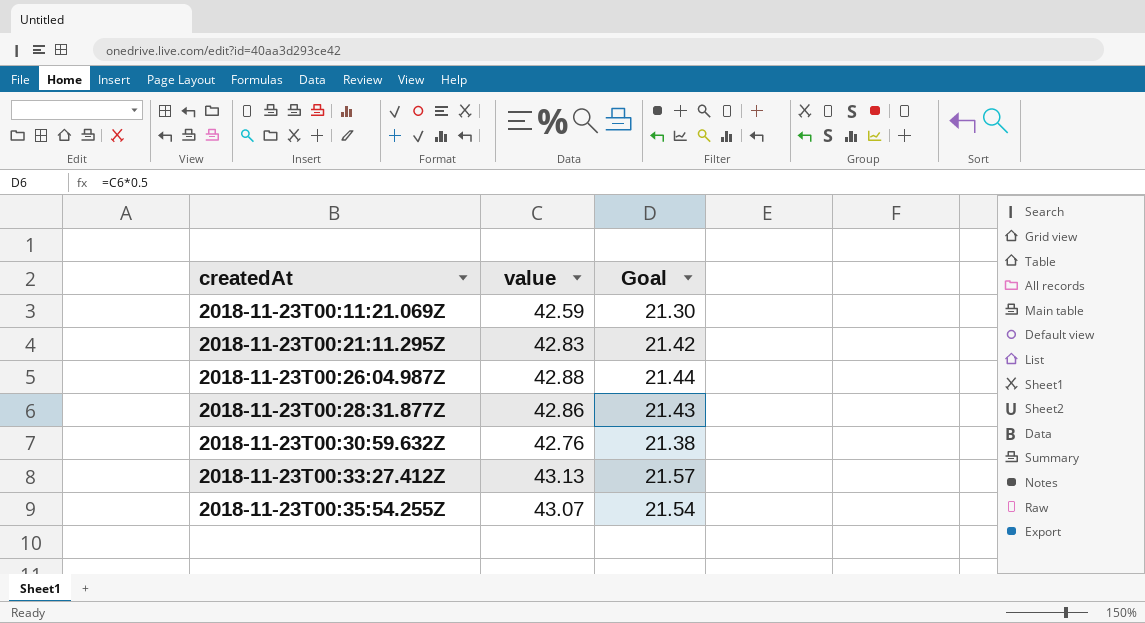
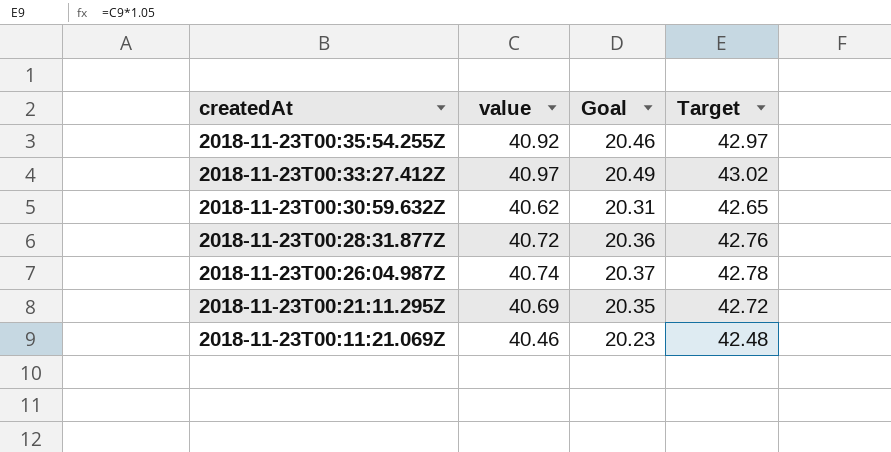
row order: createdAt ascending -> createdAt descending
column Target | formula: none -> [value] * 1.05
2018-11-23T00:35:54.255Z | value: 43.07 -> 40.92
2018-11-23T00:35:54.255Z | Goal: 21.54 -> 20.46
2018-11-23T00:33:27.412Z | value: 43.13 -> 40.97
2018-11-23T00:33:27.412Z | Goal: 21.57 -> 20.49
2018-11-23T00:30:59.632Z | value: 42.76 -> 40.62
2018-11-23T00:30:59.632Z | Goal: 21.38 -> 20.31
2018-11-23T00:28:31.877Z | value: 42.86 -> 40.72
2018-11-23T00:28:31.877Z | Goal: 21.43 -> 20.36
2018-11-23T00:26:04.987Z | value: 42.88 -> 40.74
2018-11-23T00:26:04.987Z | Goal: 21.44 -> 20.37
2018-11-23T00:21:11.295Z | value: 42.83 -> 40.69
2018-11-23T00:21:11.295Z | Goal: 21.42 -> 20.35
2018-11-23T00:11:21.069Z | value: 42.59 -> 40.46
2018-11-23T00:11:21.069Z | Goal: 21.30 -> 20.23

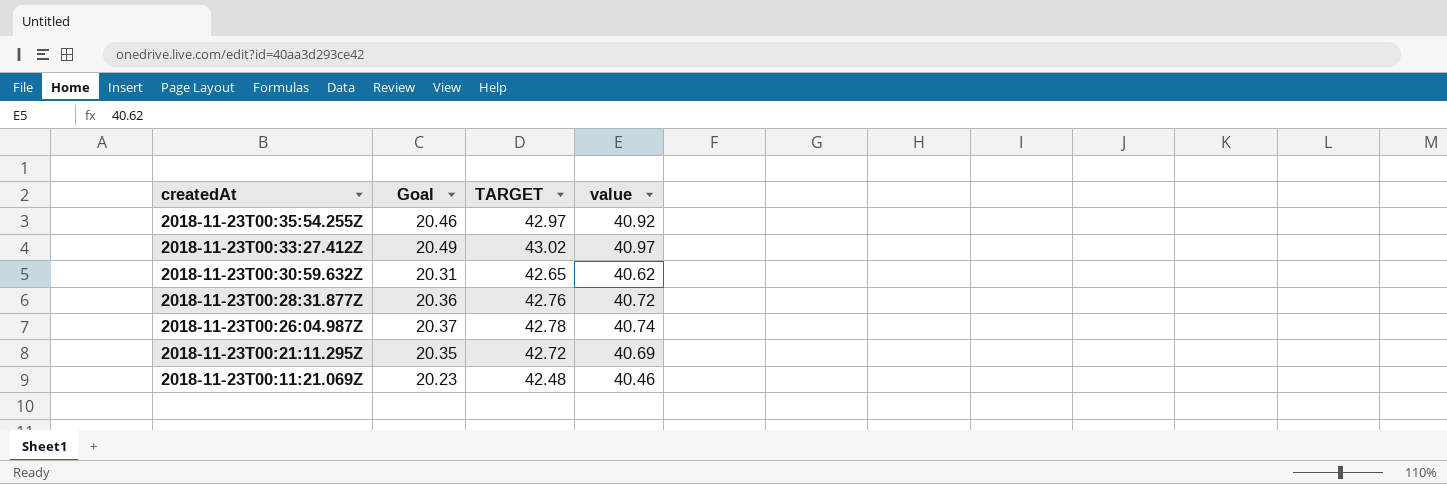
column name: Target -> TARGET
column value | position: 2 -> 4

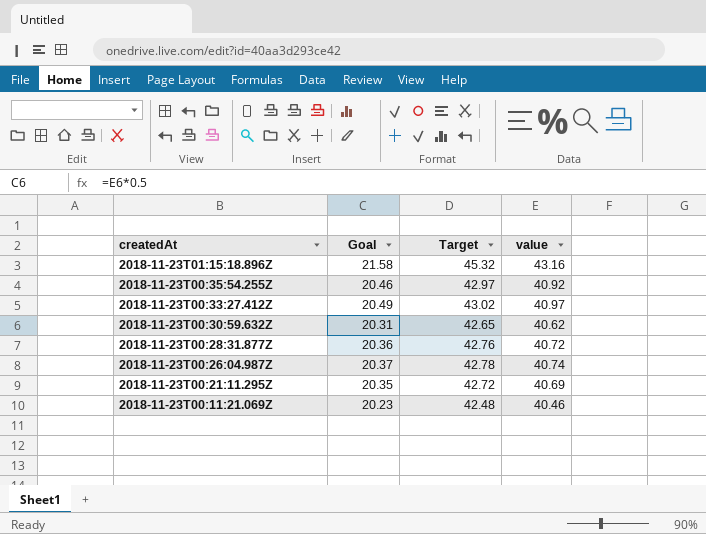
column name: TARGET -> Target
row 2018-11-23T01:15:18.896Z: none -> 21.58 | 45.32 | 43.16

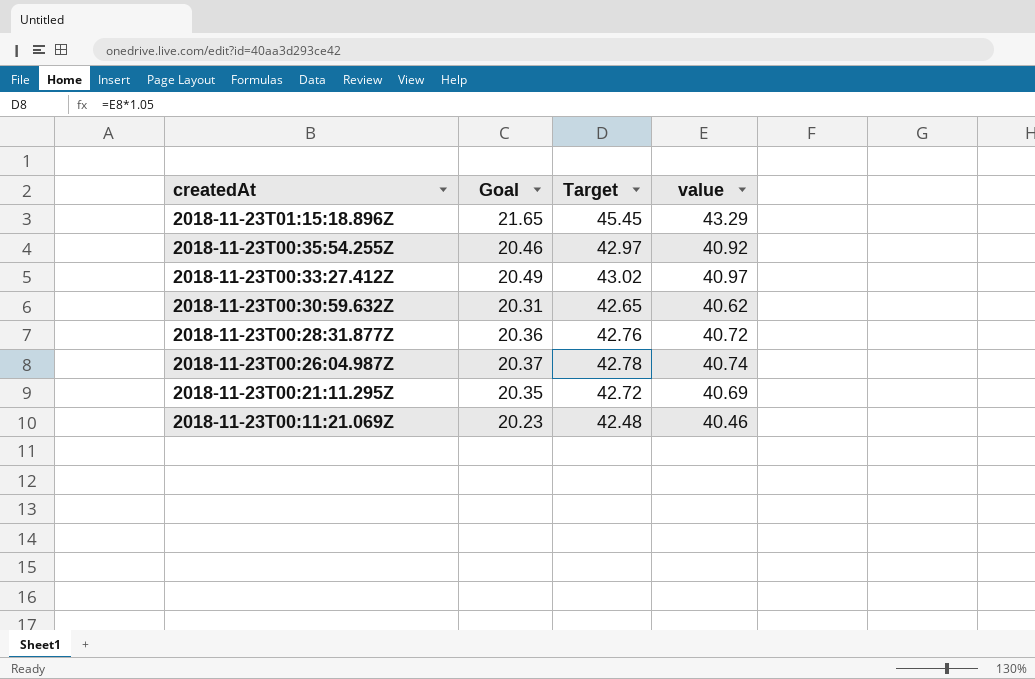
2018-11-23T01:15:18.896Z | Goal: 21.58 -> 21.65
2018-11-23T01:15:18.896Z | Target: 45.32 -> 45.45
2018-11-23T01:15:18.896Z | value: 43.16 -> 43.29

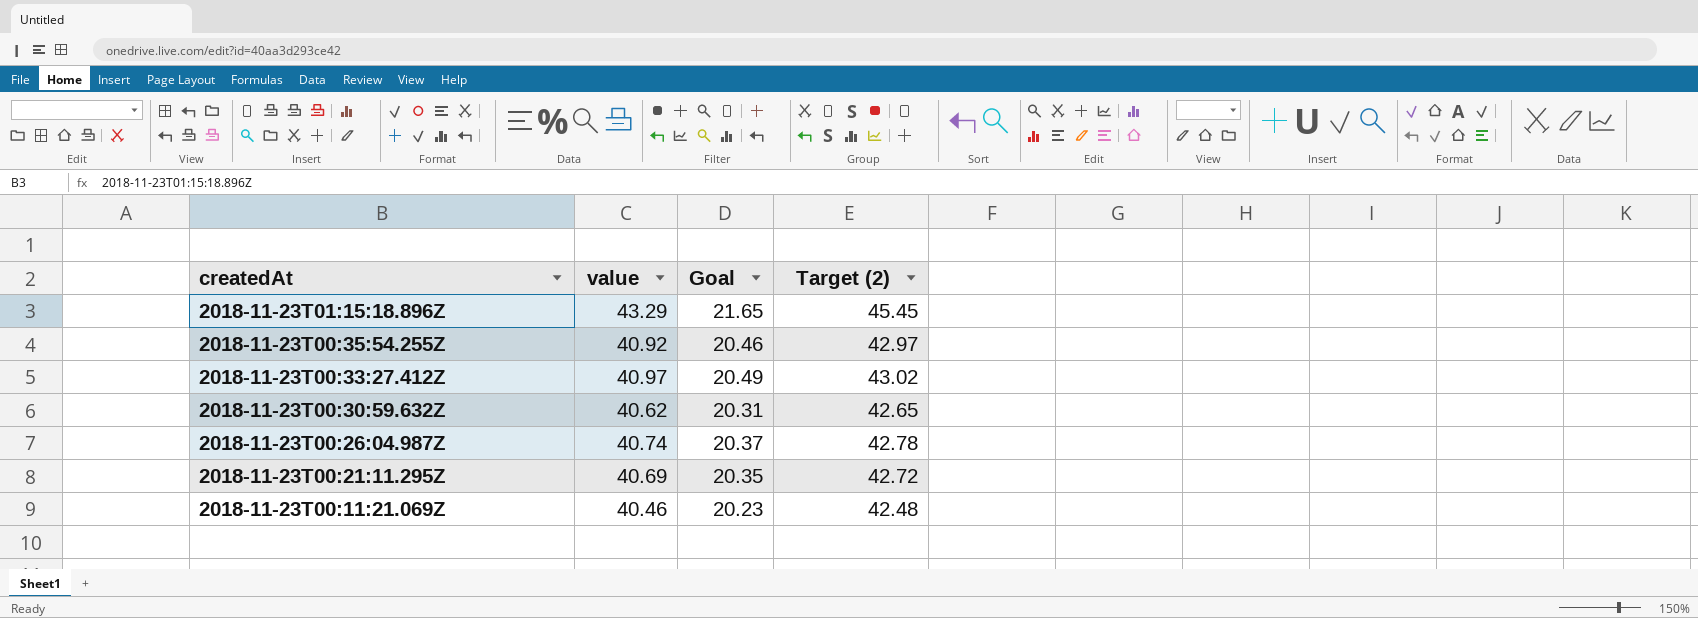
column value | position: 4 -> 2
column name: Target -> Target (2)
row 2018-11-23T00:28:31.877Z: 20.36 | 42.76 | 40.72 -> none

